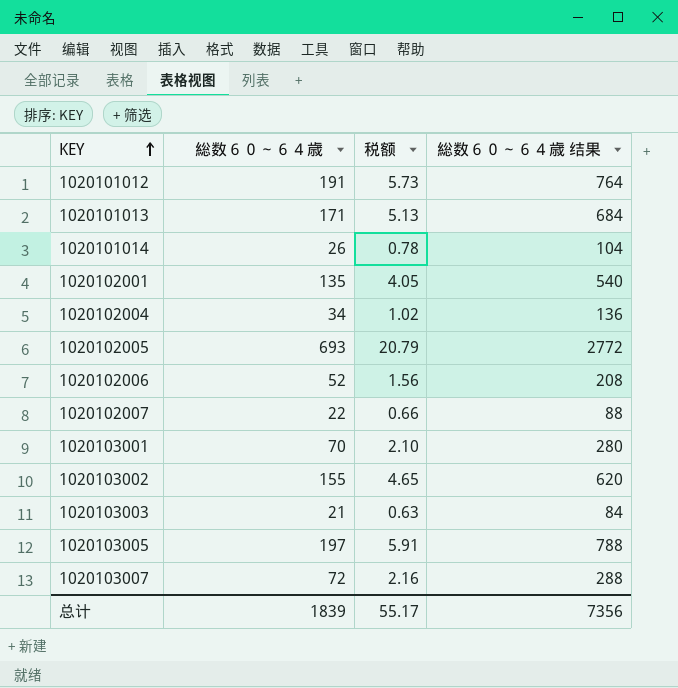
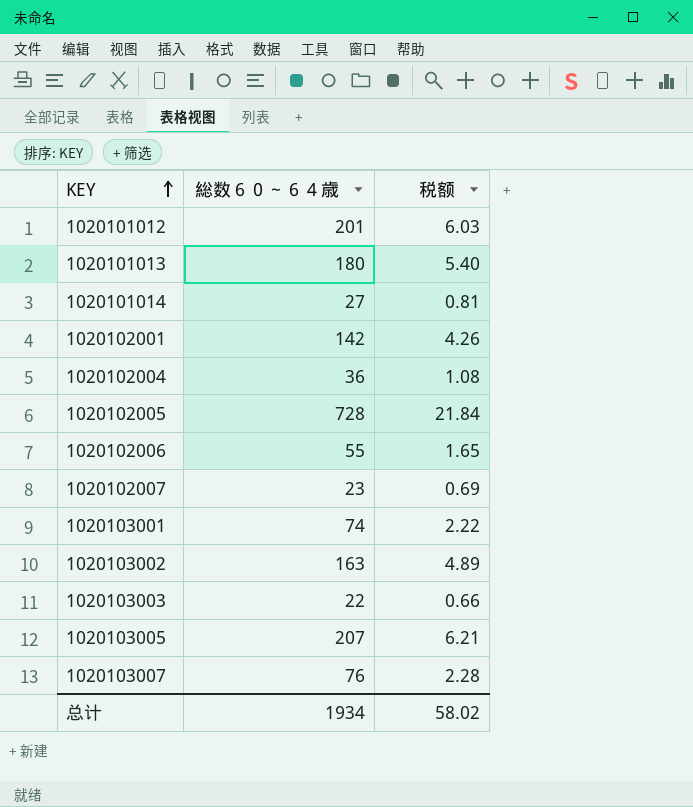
column 総数６０～６４歳 结果 | formula: [総数６０～６４歳] * 4 -> none
1020101012 | 総数６０～６４歳: 191 -> 201
1020101012 | 税额: 5.73 -> 6.03
1020101013 | 総数６０～６４歳: 171 -> 180
1020101013 | 税额: 5.13 -> 5.40
1020101014 | 総数６０～６４歳: 26 -> 27
1020101014 | 税额: 0.78 -> 0.81
1020102001 | 総数６０～６４歳: 135 -> 142
1020102001 | 税额: 4.05 -> 4.26
1020102004 | 総数６０～６４歳: 34 -> 36
1020102004 | 税额: 1.02 -> 1.08
1020102005 | 総数６０～６４歳: 693 -> 728
1020102005 | 税额: 20.79 -> 21.84
1020102006 | 総数６０～６４歳: 52 -> 55
1020102006 | 税额: 1.56 -> 1.65
1020102007 | 総数６０～６４歳: 22 -> 23
1020102007 | 税额: 0.66 -> 0.69
1020103001 | 総数６０～６４歳: 70 -> 74
1020103001 | 税额: 2.10 -> 2.22
1020103002 | 総数６０～６４歳: 155 -> 163
1020103002 | 税额: 4.65 -> 4.89
1020103003 | 総数６０～６４歳: 21 -> 22
1020103003 | 税额: 0.63 -> 0.66
1020103005 | 総数６０～６４歳: 197 -> 207
1020103005 | 税额: 5.91 -> 6.21
1020103007 | 総数６０～６４歳: 72 -> 76
1020103007 | 税额: 2.16 -> 2.28
总计 | 総数６０～６４歳: 1839 -> 1934
总计 | 税额: 55.17 -> 58.02

